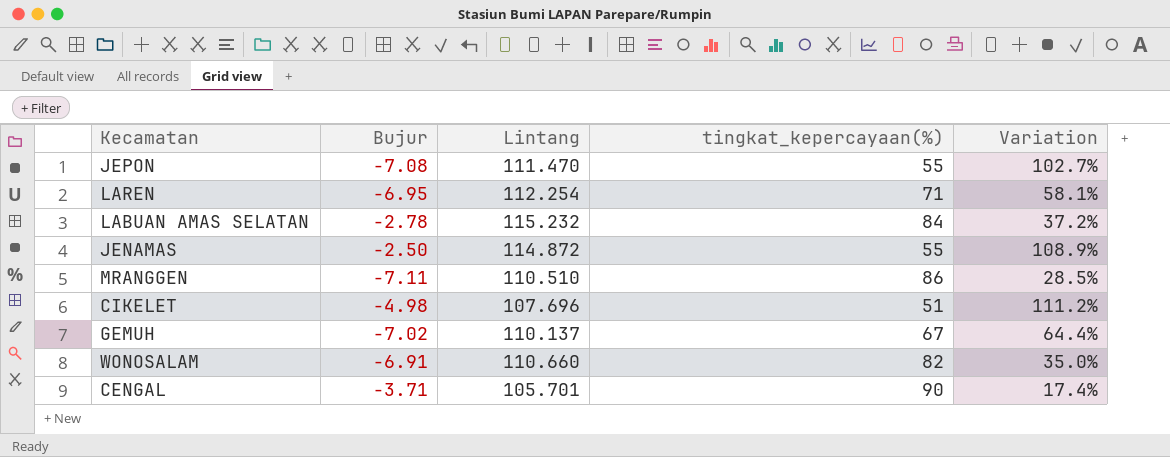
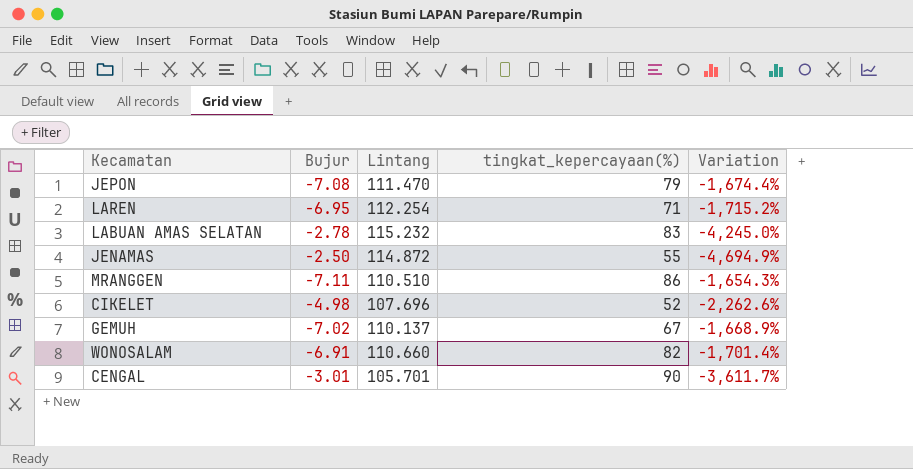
column Variation | formula: ([Lintang] - [tingkat_kepercayaan(%)]) / [tingkat_kepercayaan(%)] -> ([Lintang] - [Bujur]) / [Bujur]
JEPON | tingkat_kepercayaan(%): 55 -> 79
LABUAN AMAS SELATAN | tingkat_kepercayaan(%): 84 -> 83
CIKELET | tingkat_kepercayaan(%): 51 -> 52
CENGAL | Bujur: -3.71 -> -3.01

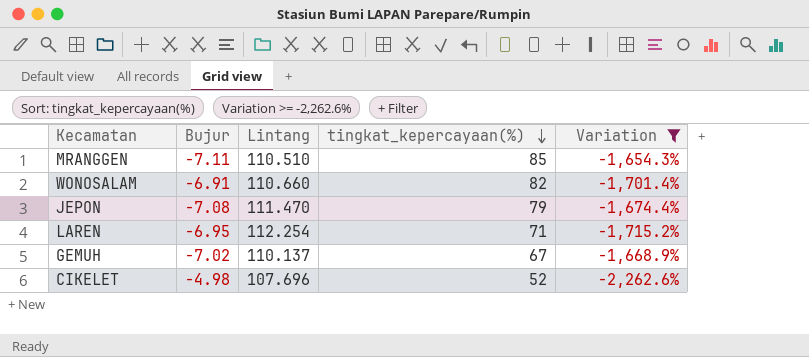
filter: none -> Variation >= -2,262.6%
row order: none -> tingkat_kepercayaan(%) descending
MRANGGEN | tingkat_kepercayaan(%): 86 -> 85

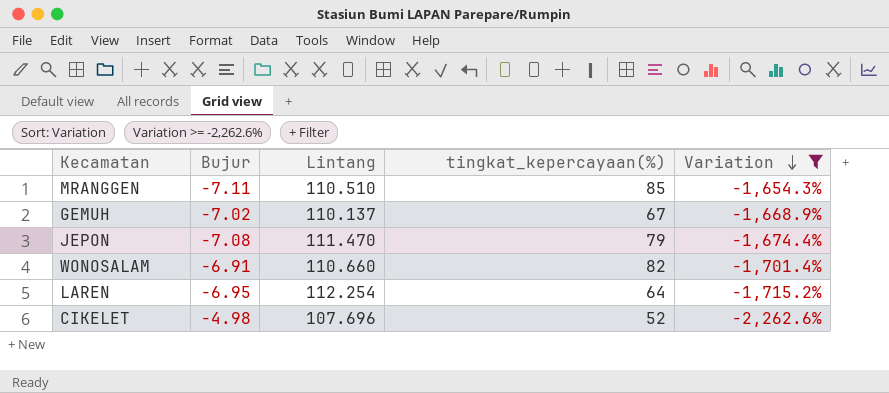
row order: tingkat_kepercayaan(%) descending -> Variation descending
LAREN | tingkat_kepercayaan(%): 71 -> 64

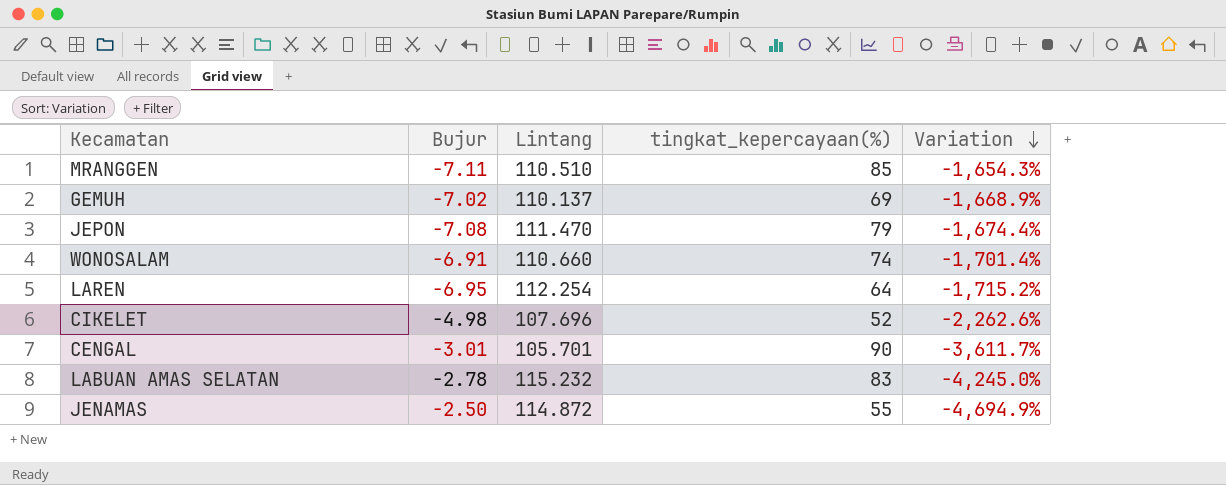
filter: Variation >= -2,262.6% -> none
GEMUH | tingkat_kepercayaan(%): 67 -> 69
WONOSALAM | tingkat_kepercayaan(%): 82 -> 74

